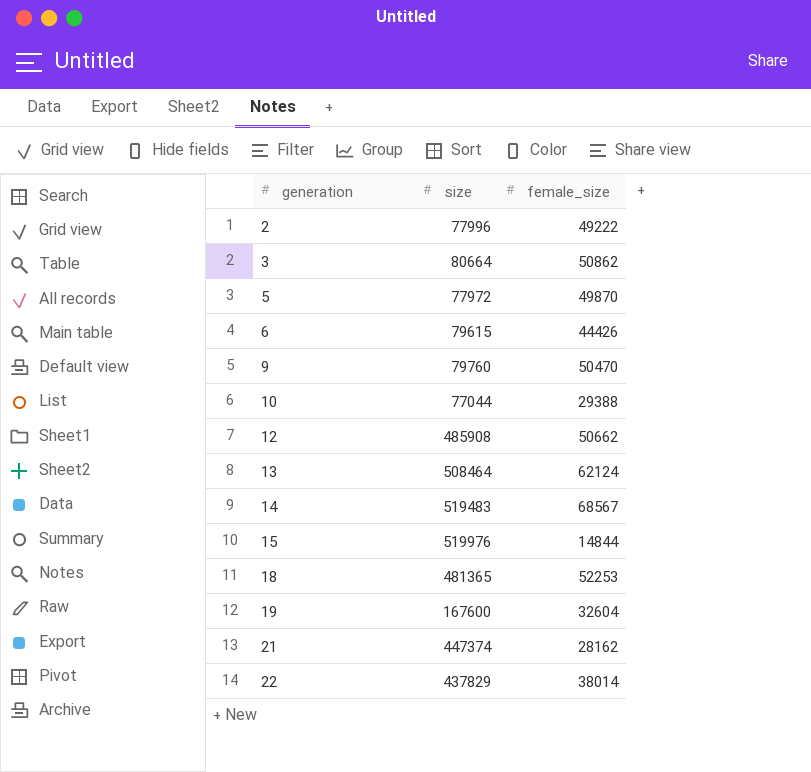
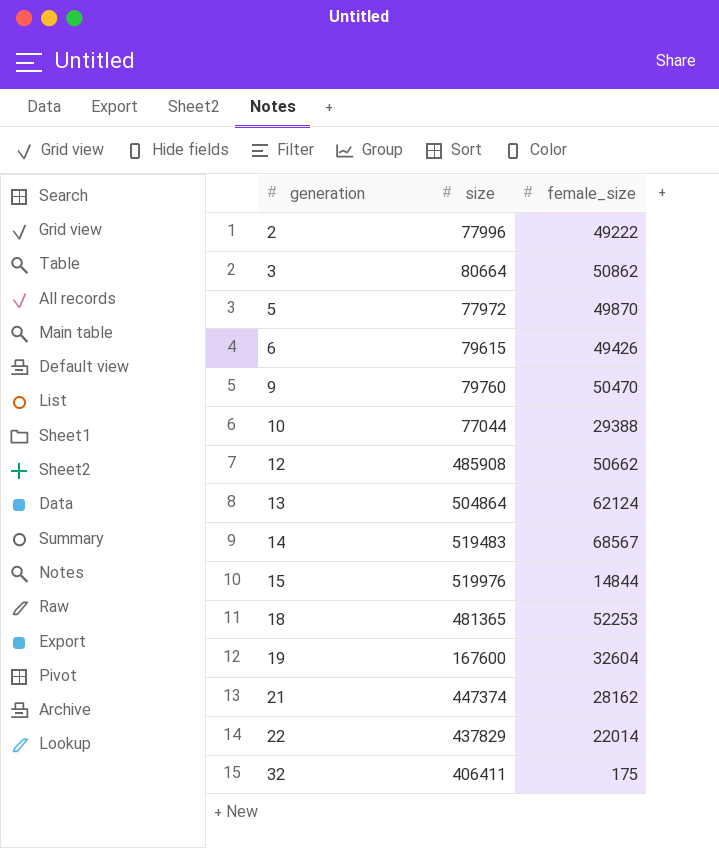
6 | female_size: 44426 -> 49426
13 | size: 508464 -> 504864
22 | female_size: 38014 -> 22014
row 32: none -> 406411 | 175

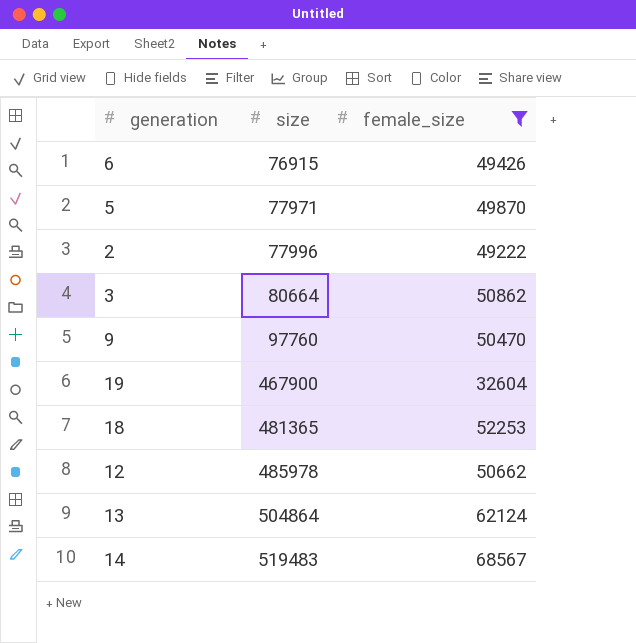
filter: none -> female_size >= 32604
row order: generation ascending -> size ascending
6 | size: 79615 -> 76915
5 | size: 77972 -> 77971
9 | size: 79760 -> 97760
19 | size: 167600 -> 467900
12 | size: 485908 -> 485978

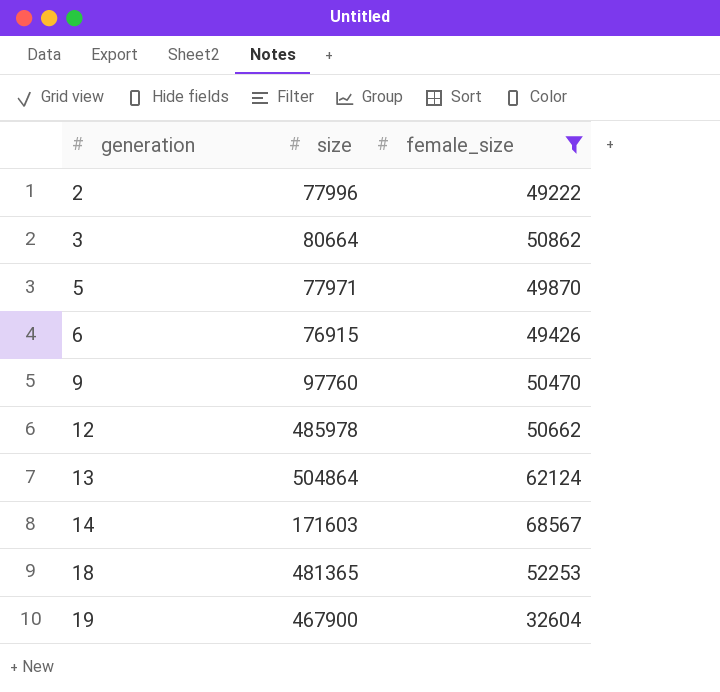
row order: size ascending -> generation ascending
14 | size: 519483 -> 171603

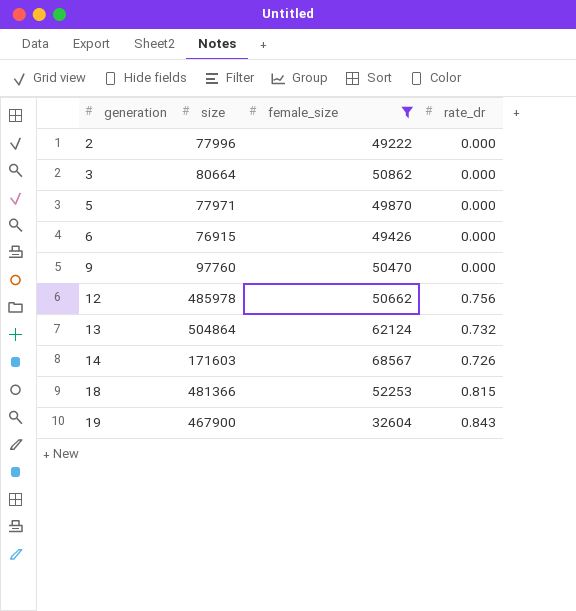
column rate_dr | position: none -> 4
18 | size: 481365 -> 481366

